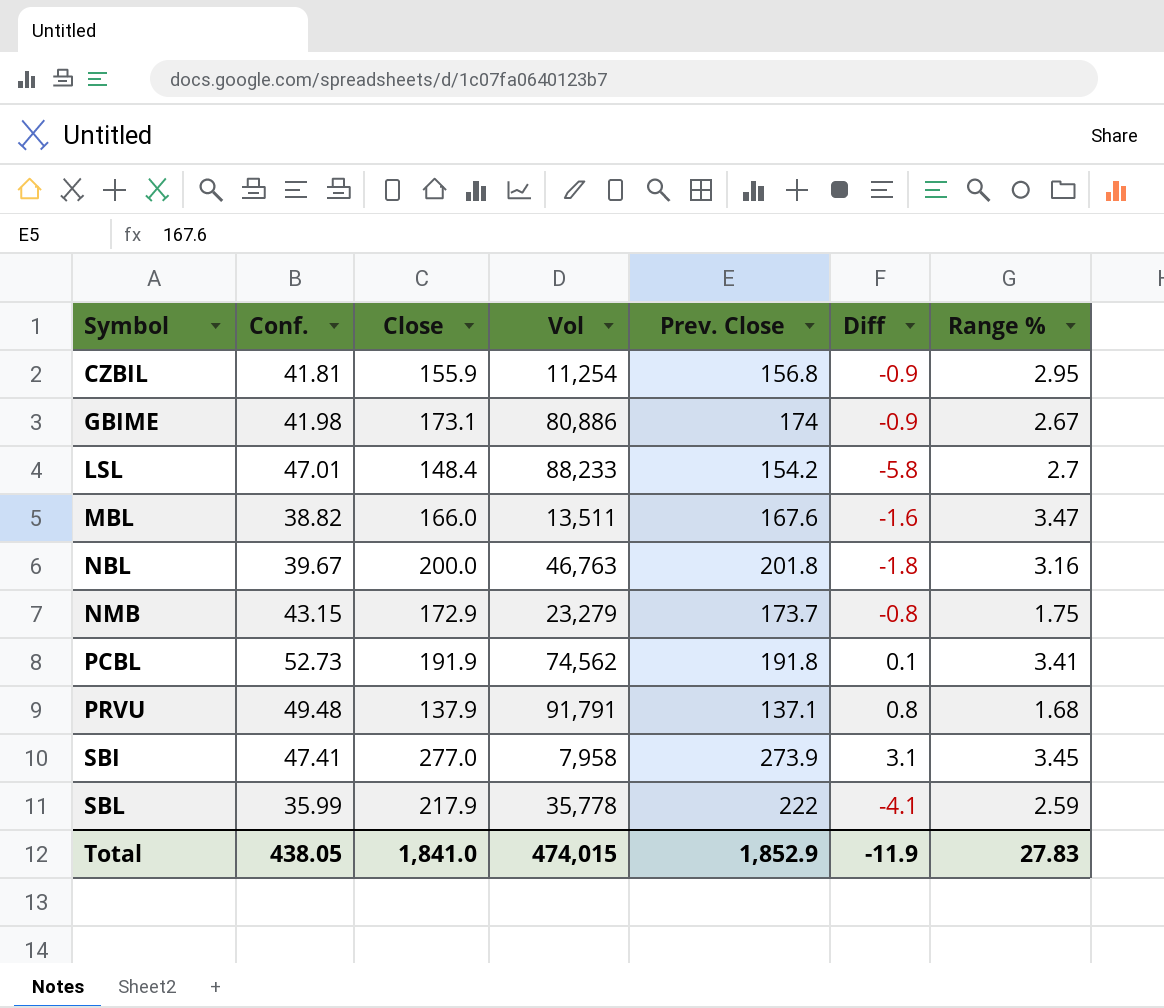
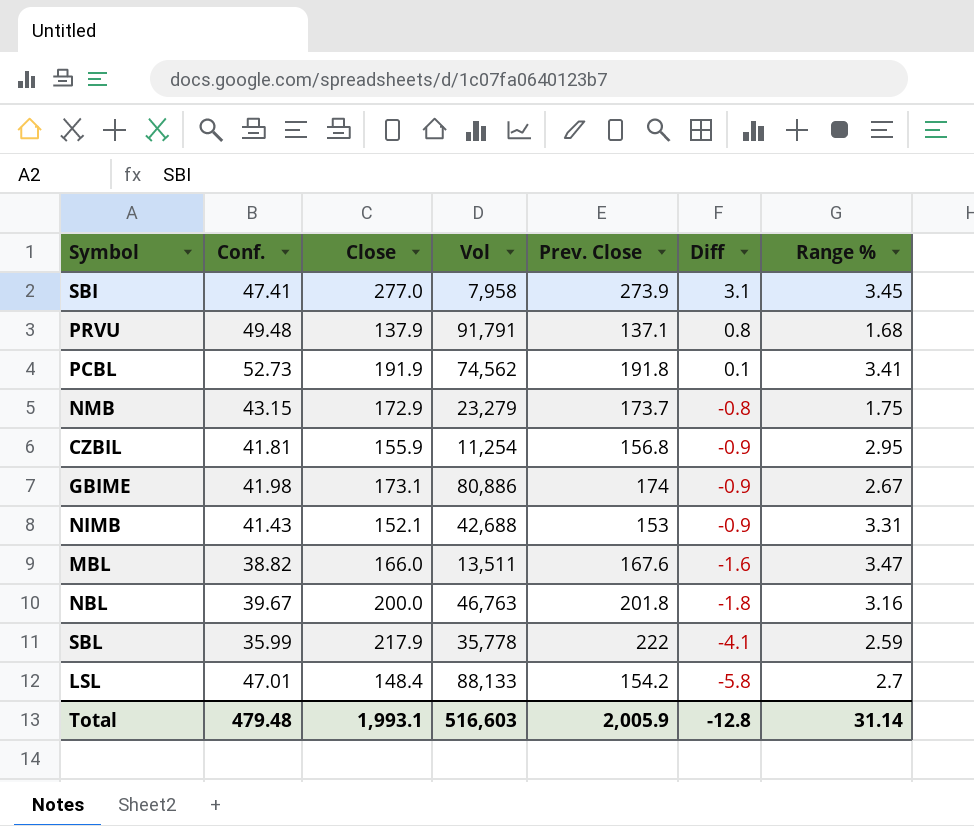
row order: Symbol ascending -> Diff descending
row NIMB: none -> 41.43 | 152.1 | 42,688 | 153 | -0.9 | 3.31
LSL | Vol: 88,233 -> 88,133
Total | Conf.: 438.05 -> 479.48
Total | Close: 1,841.0 -> 1,993.1
Total | Vol: 474,015 -> 516,603
Total | Prev. Close: 1,852.9 -> 2,005.9
Total | Diff: -11.9 -> -12.8
Total | Range %: 27.83 -> 31.14

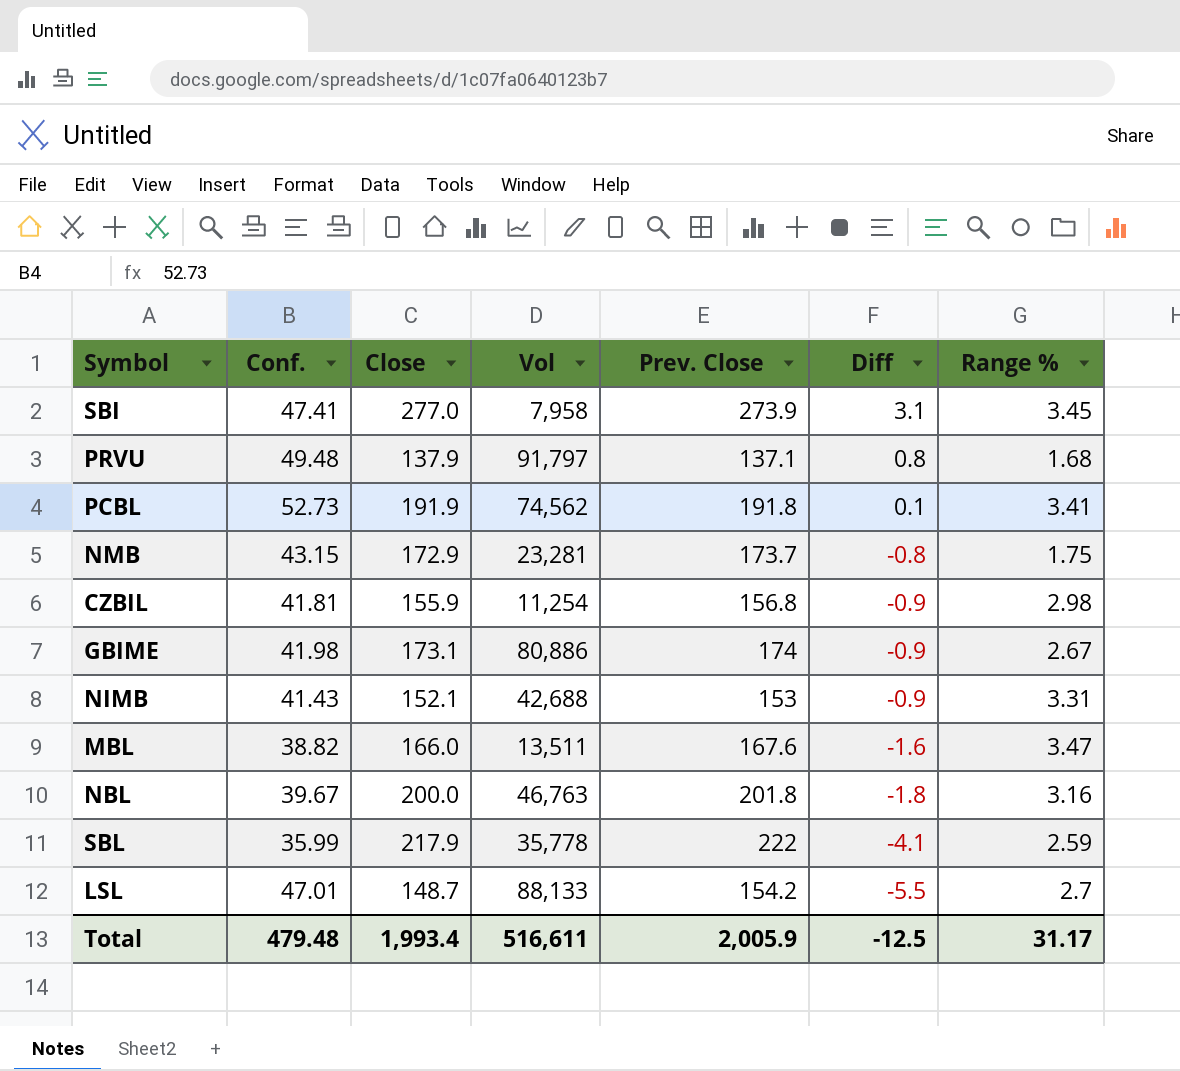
PRVU | Vol: 91,791 -> 91,797
NMB | Vol: 23,279 -> 23,281
CZBIL | Range %: 2.95 -> 2.98
LSL | Close: 148.4 -> 148.7
LSL | Diff: -5.8 -> -5.5
Total | Close: 1,993.1 -> 1,993.4
Total | Vol: 516,603 -> 516,611
Total | Diff: -12.8 -> -12.5
Total | Range %: 31.14 -> 31.17

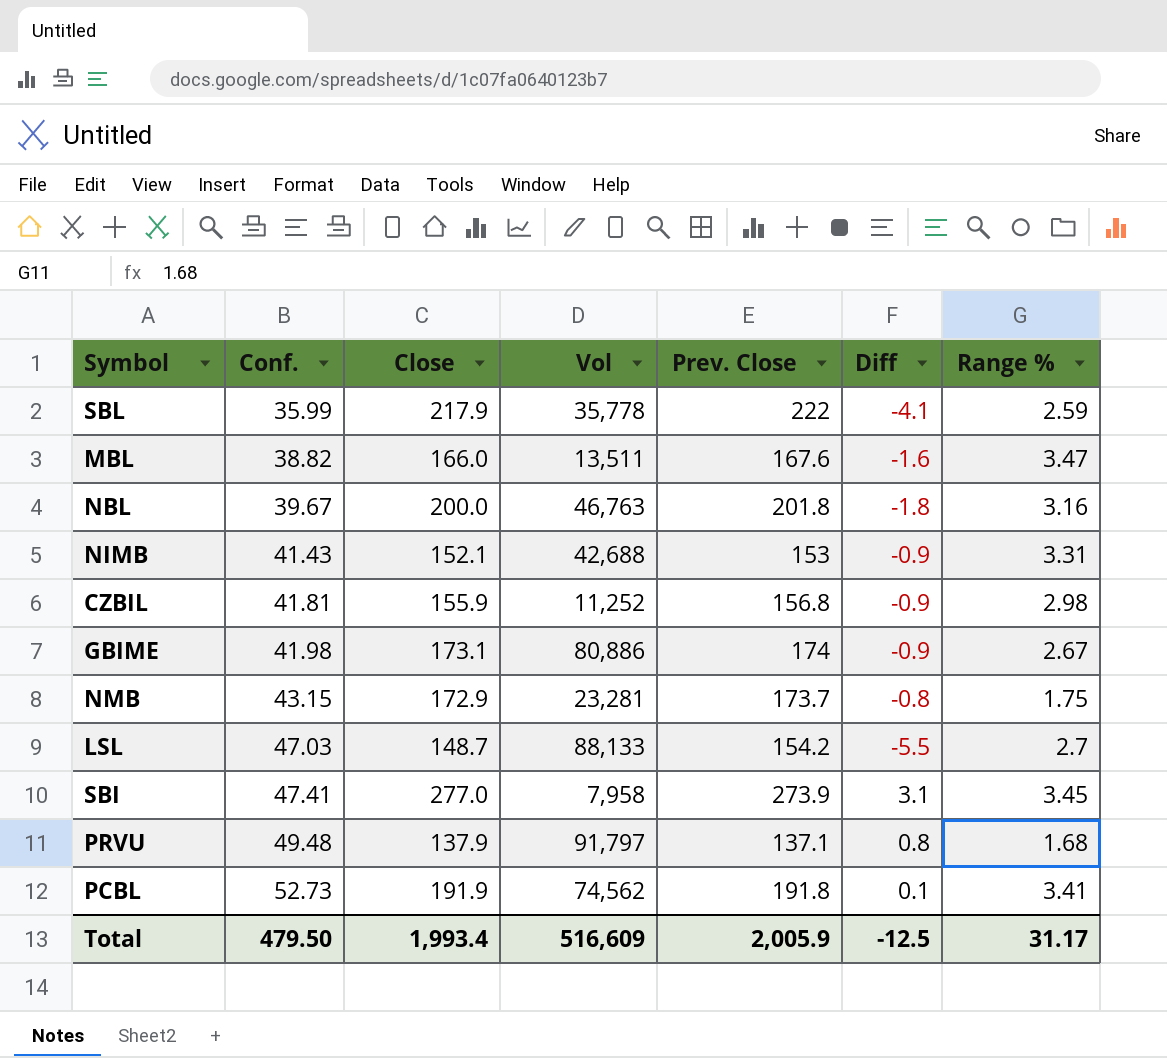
row order: Diff descending -> Conf. ascending
CZBIL | Vol: 11,254 -> 11,252
LSL | Conf.: 47.01 -> 47.03
Total | Conf.: 479.48 -> 479.50
Total | Vol: 516,611 -> 516,609

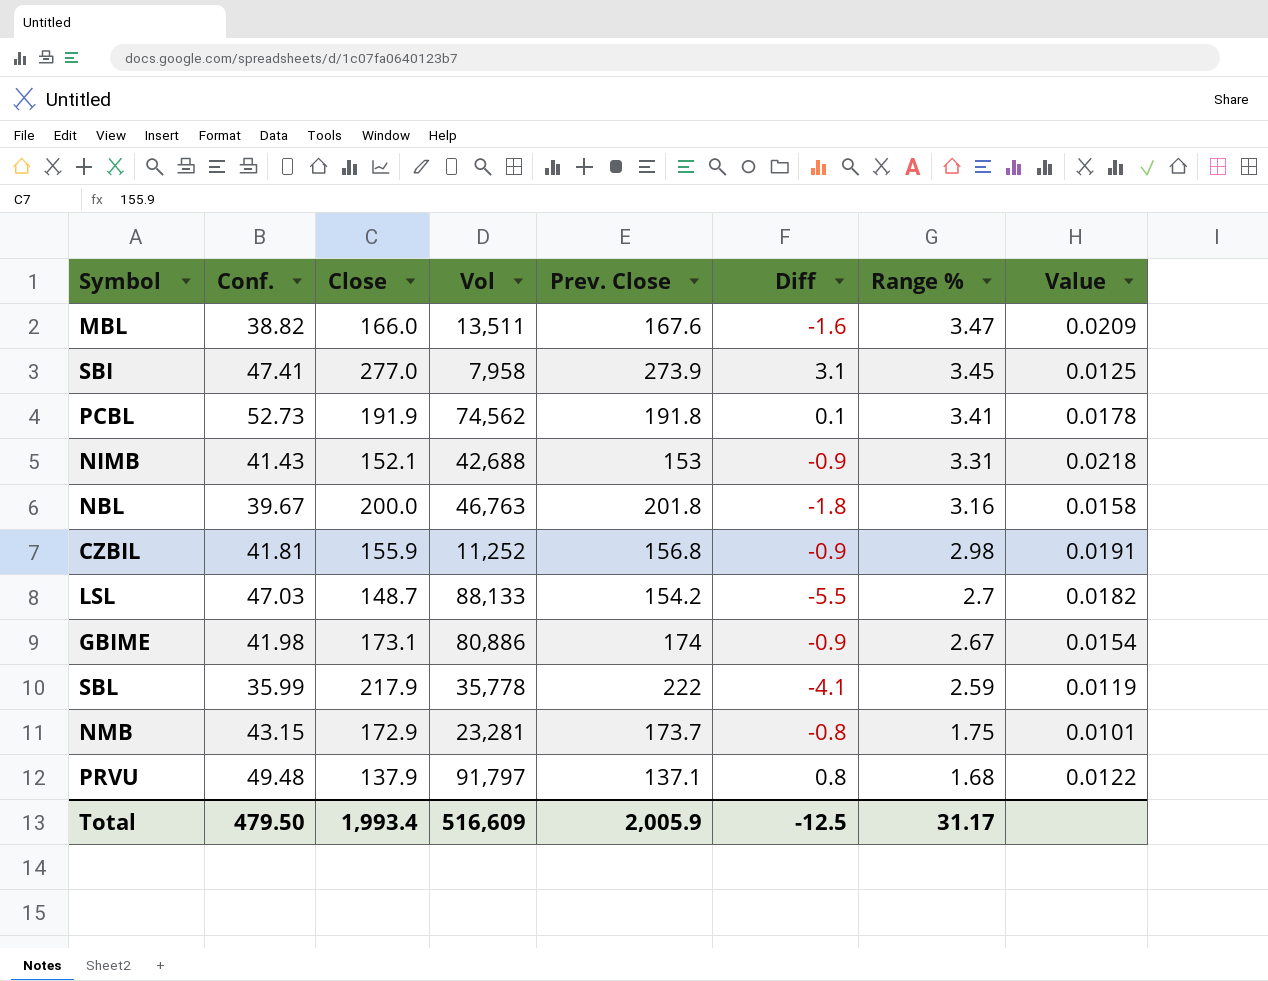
row order: Conf. ascending -> Range % descending
column Value | formula: none -> [Range %] / [Close]

